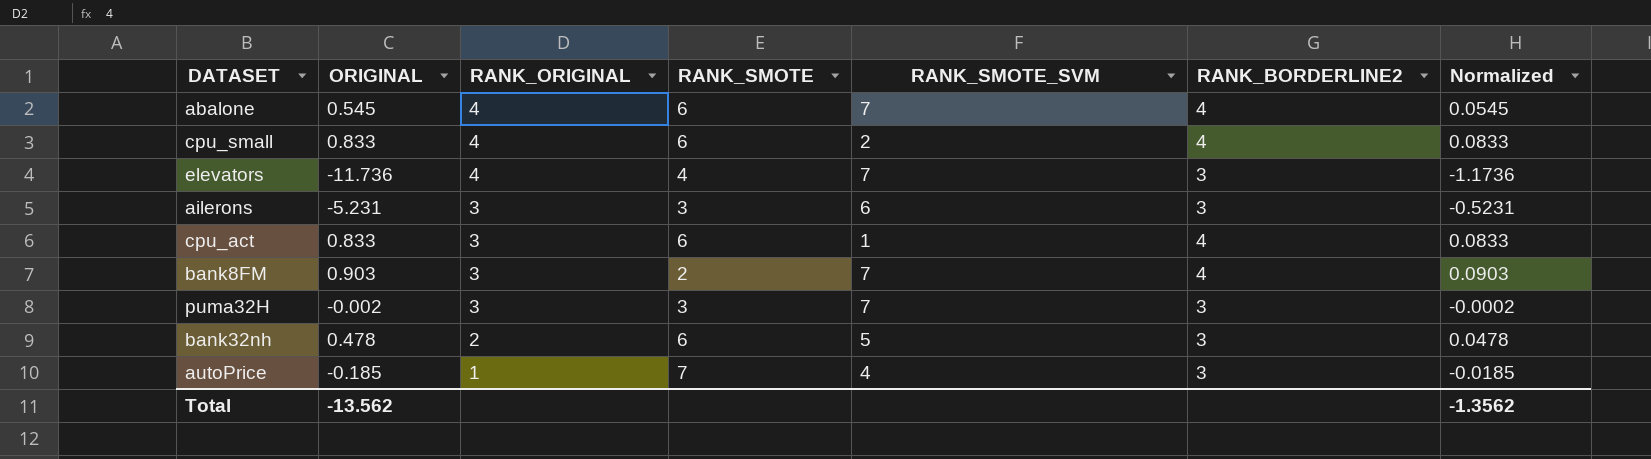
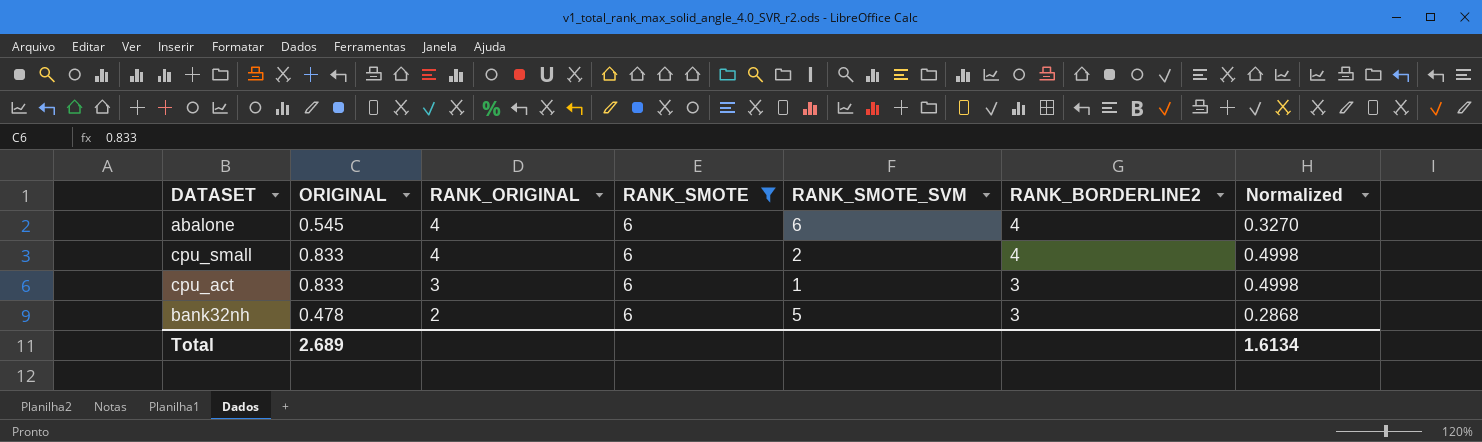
filter: none -> RANK_SMOTE = 6
column Normalized | formula: [ORIGINAL] * 0.1 -> [ORIGINAL] * 0.6
abalone | RANK_SMOTE_SVM: 7 -> 6
cpu_act | RANK_BORDERLINE2: 4 -> 3
Total | ORIGINAL: -13.562 -> 2.689
Total | Normalized: -1.3562 -> 1.6134

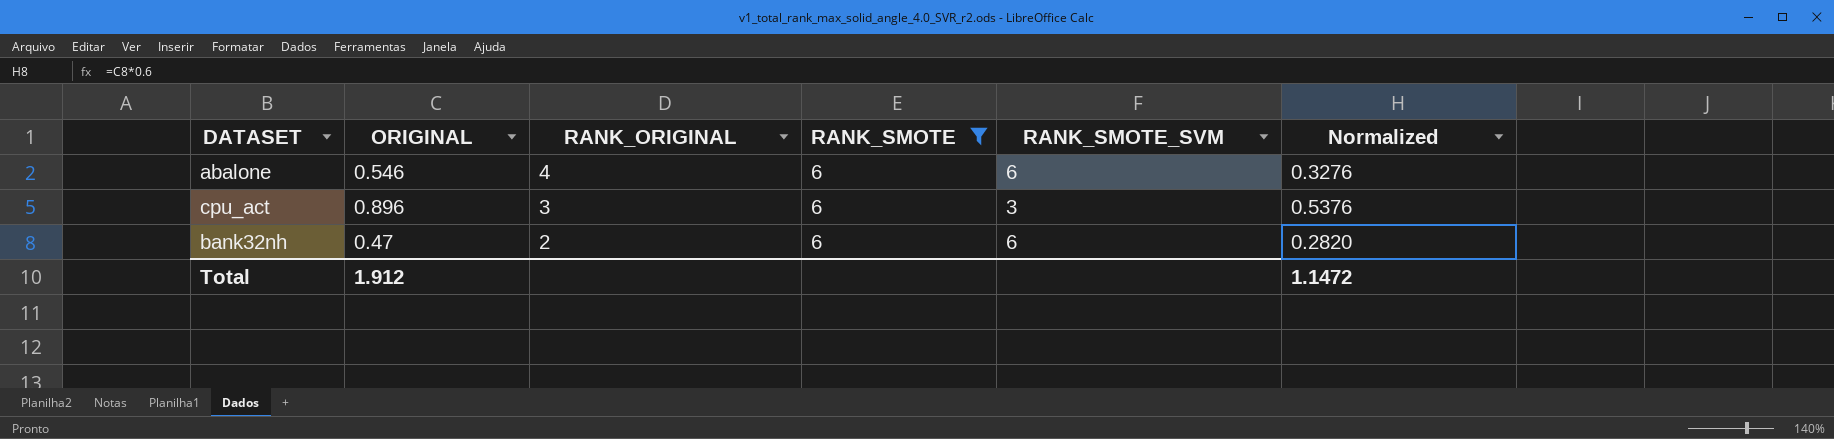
column RANK_BORDERLINE2 | position: 6 -> none
row cpu_small: 0.833 | 4 | 6 | 2 | 4 | 0.4998 -> none
abalone | ORIGINAL: 0.545 -> 0.546
abalone | Normalized: 0.3270 -> 0.3276
cpu_act | ORIGINAL: 0.833 -> 0.896
cpu_act | RANK_SMOTE_SVM: 1 -> 3
cpu_act | Normalized: 0.4998 -> 0.5376
bank32nh | ORIGINAL: 0.478 -> 0.47
bank32nh | RANK_SMOTE_SVM: 5 -> 6
bank32nh | Normalized: 0.2868 -> 0.2820
Total | ORIGINAL: 2.689 -> 1.912
Total | Normalized: 1.6134 -> 1.1472

